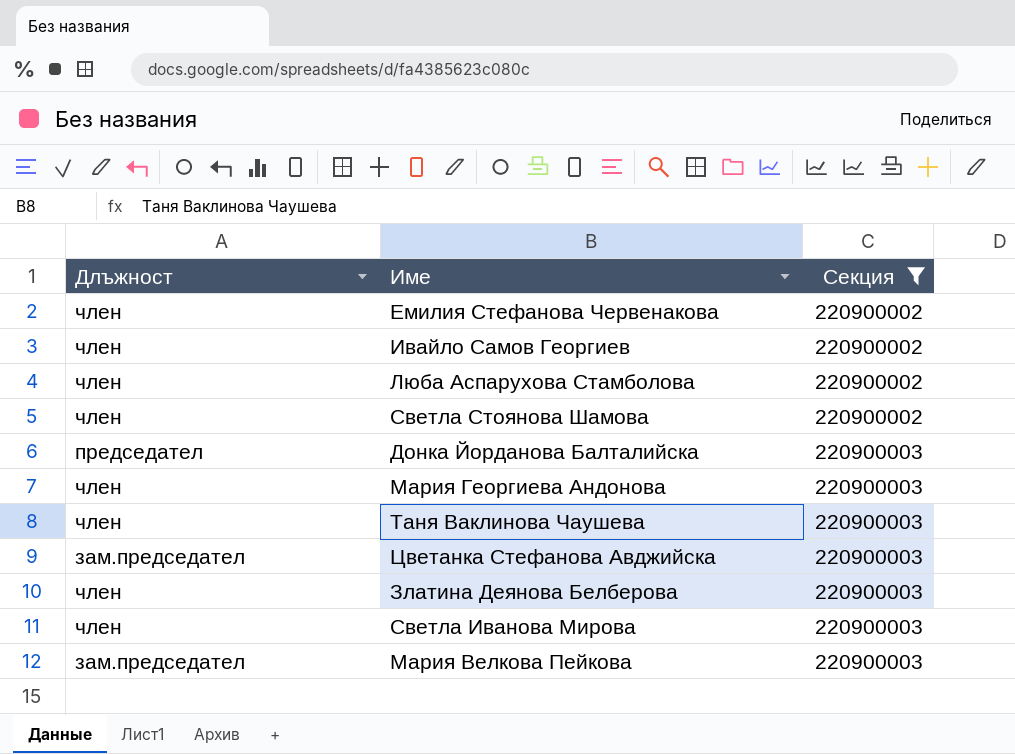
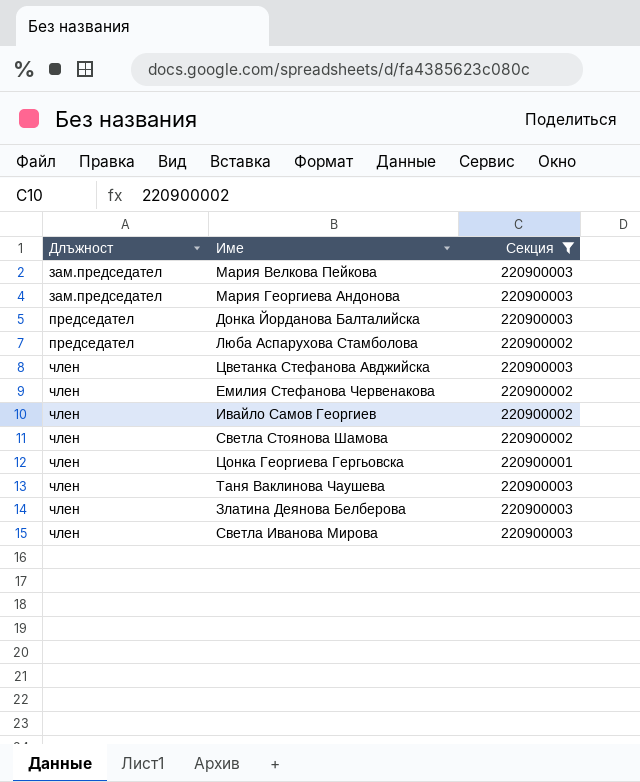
row order: Секция ascending -> Длъжност ascending
Мария Георгиева Андонова | Длъжност: член -> зам.председател
Люба Аспарухова Стамболова | Длъжност: член -> председател
Цветанка Стефанова Авджийска | Длъжност: зам.председател -> член
row Цонка Георгиева Гергьовска: none -> член | 220900001

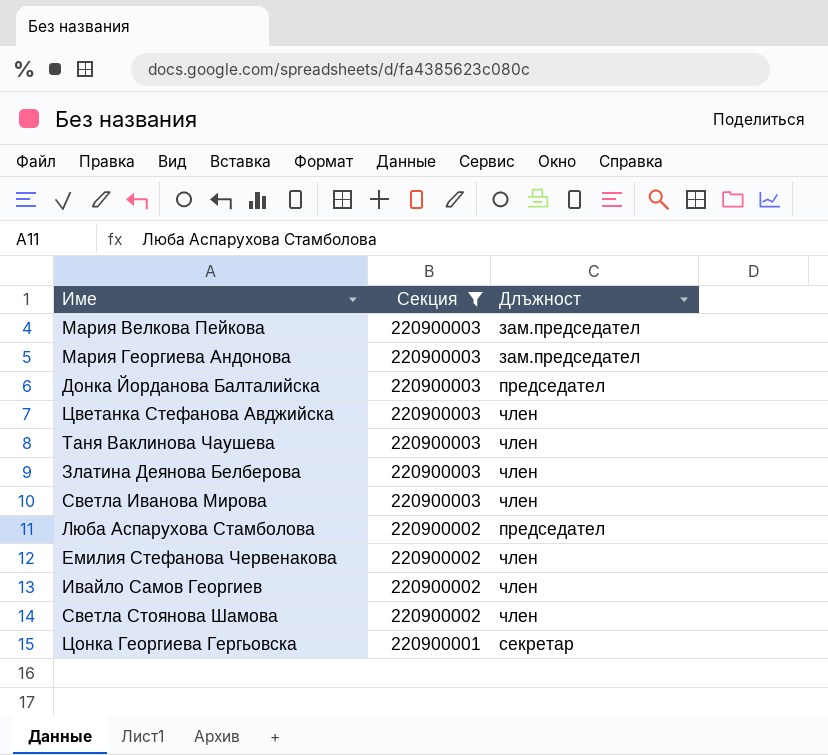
row order: Длъжност ascending -> Секция descending
column Длъжност | position: 1 -> 3
Цонка Георгиева Гергьовска | Длъжност: член -> секретар

